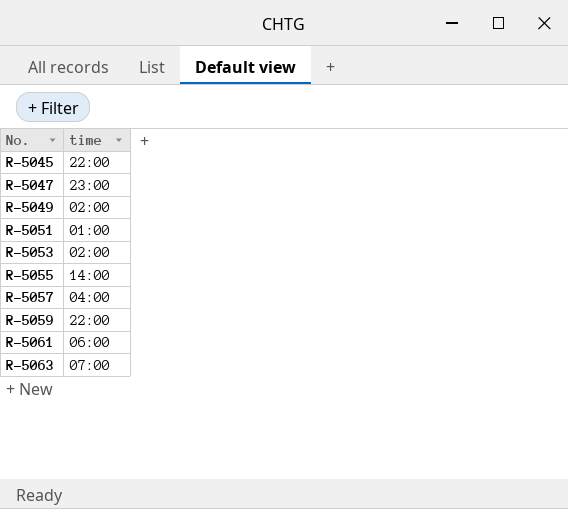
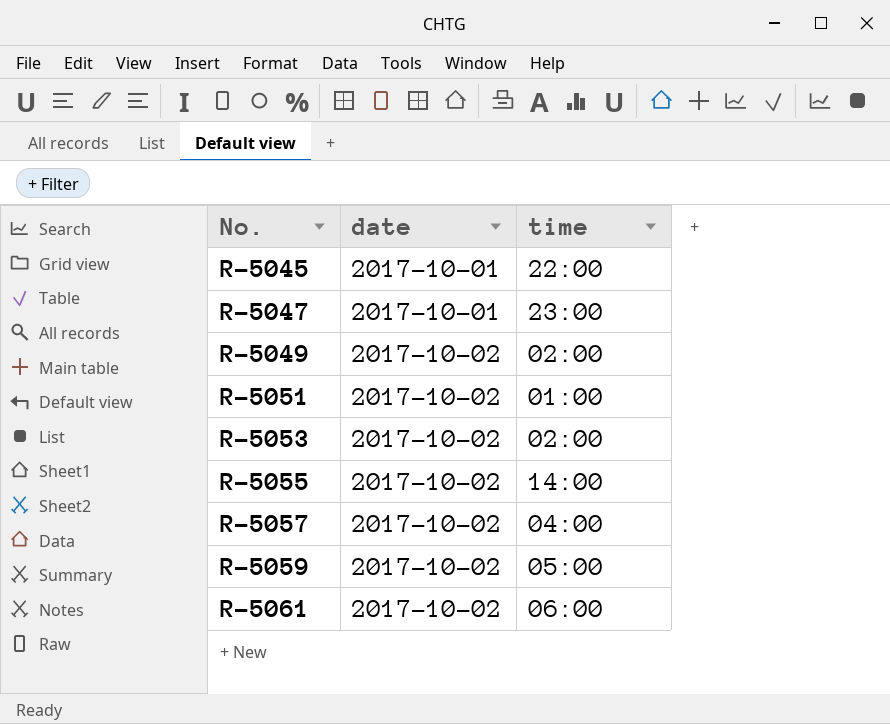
column date | position: none -> 2
row R-5063: 07:00 -> none
R-5059 | time: 22:00 -> 05:00

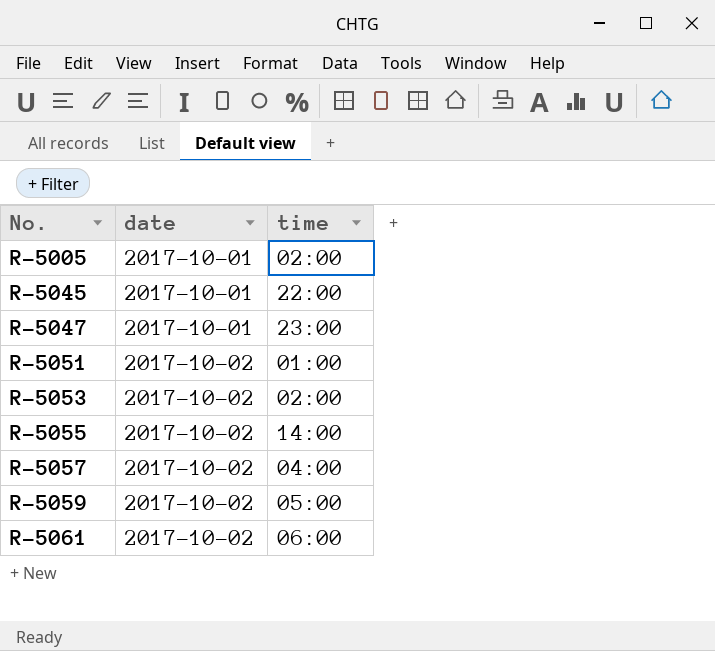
row R-5049: 2017-10-02 | 02:00 -> none
row R-5005: none -> 2017-10-01 | 02:00

